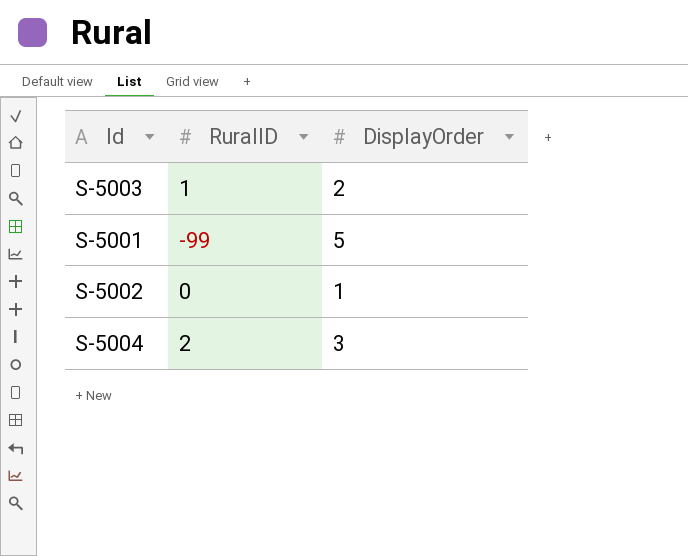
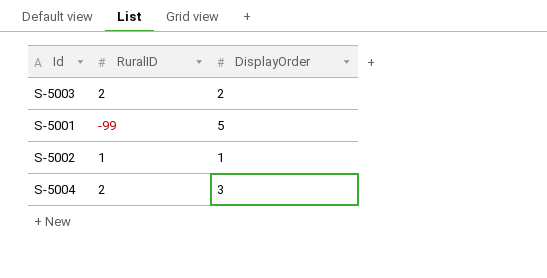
S-5003 | RuralID: 1 -> 2
S-5002 | RuralID: 0 -> 1

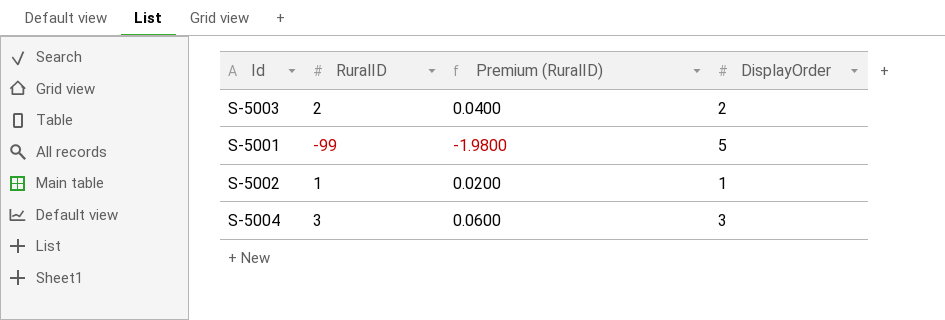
column Premium (RuralID) | formula: none -> [RuralID] * 0.02
S-5004 | RuralID: 2 -> 3

